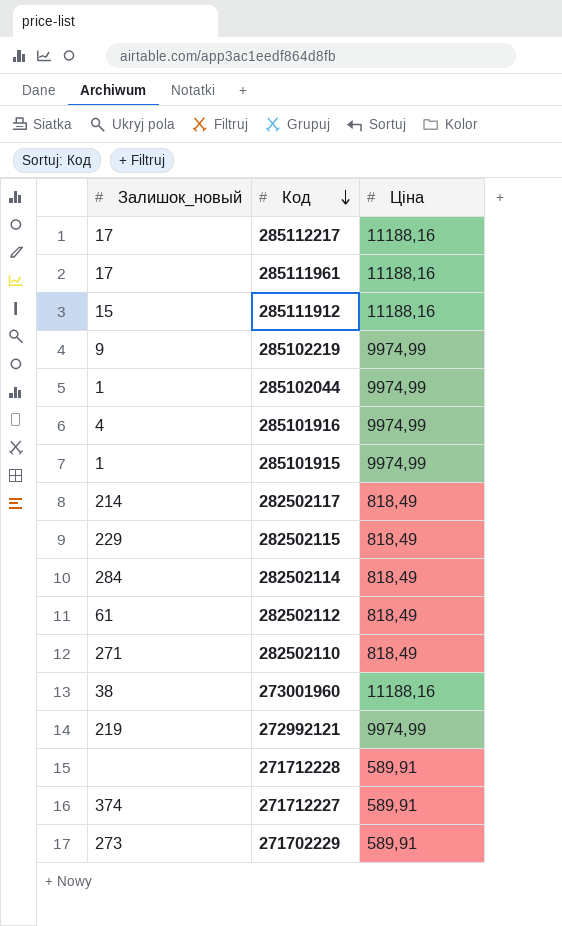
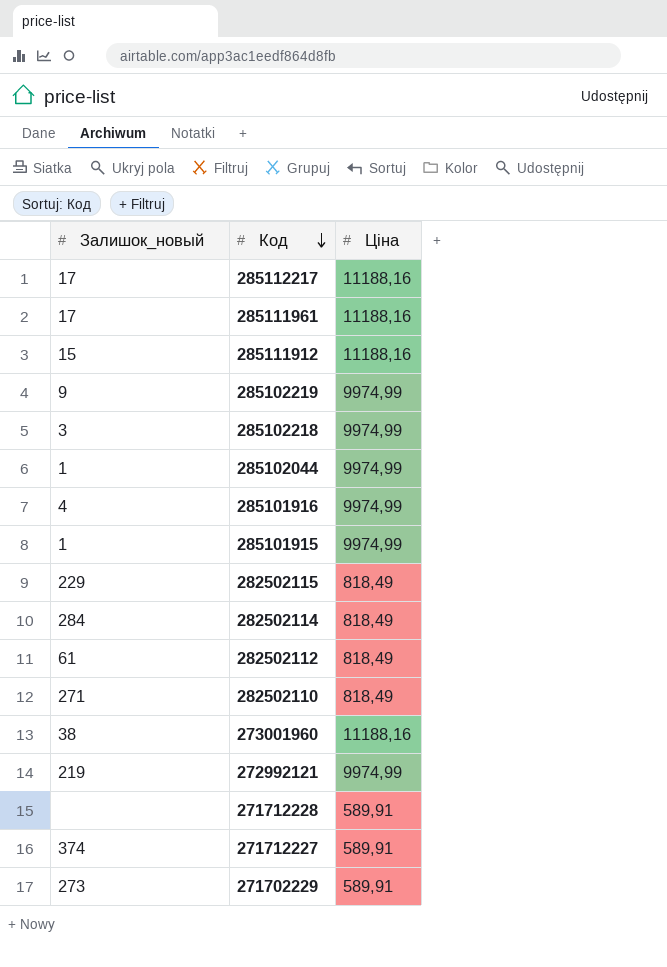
row 282502117: 214 | 818,49 -> none
row 285102218: none -> 3 | 9974,99

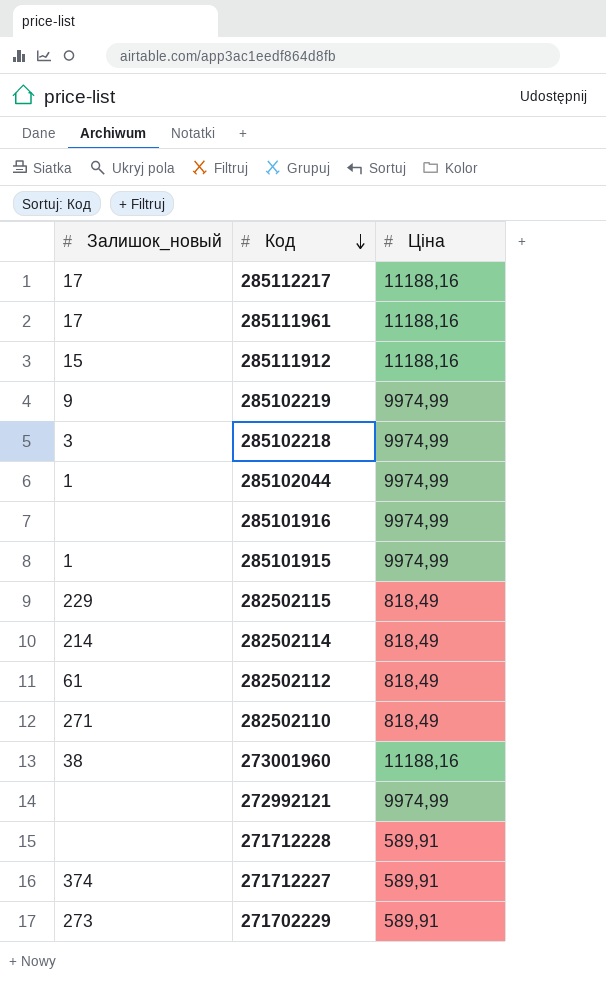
285101916 | Залишок_новый: 4 -> none
282502114 | Залишок_новый: 284 -> 214
272992121 | Залишок_новый: 219 -> none

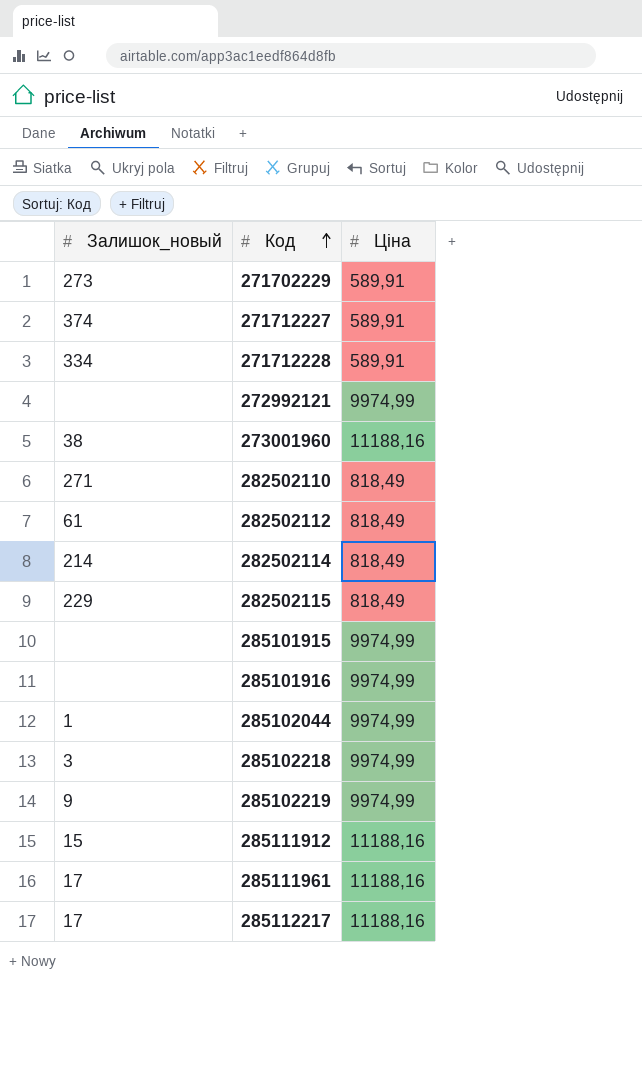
row order: Код descending -> Код ascending
271712228 | Залишок_новый: none -> 334
285101915 | Залишок_новый: 1 -> none

